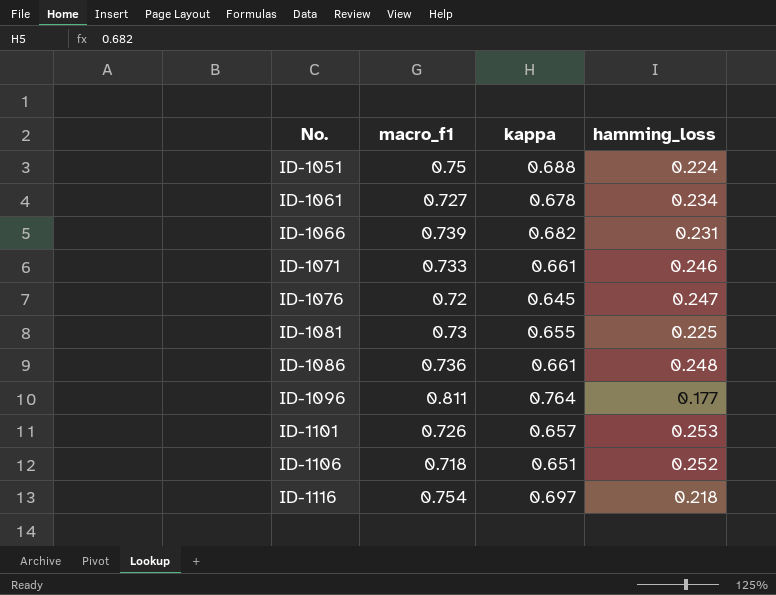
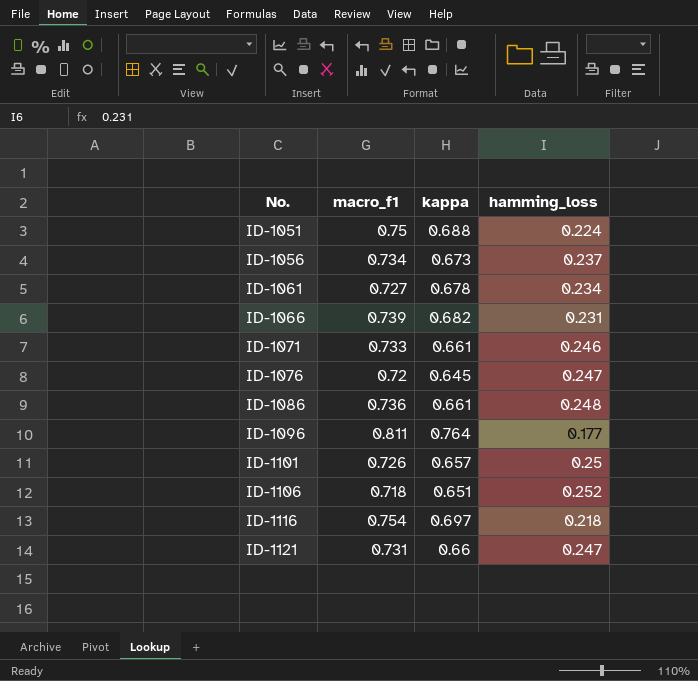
row ID-1081: 0.73 | 0.655 | 0.225 -> none
row ID-1056: none -> 0.734 | 0.673 | 0.237
ID-1101 | hamming_loss: 0.253 -> 0.25
row ID-1121: none -> 0.731 | 0.66 | 0.247

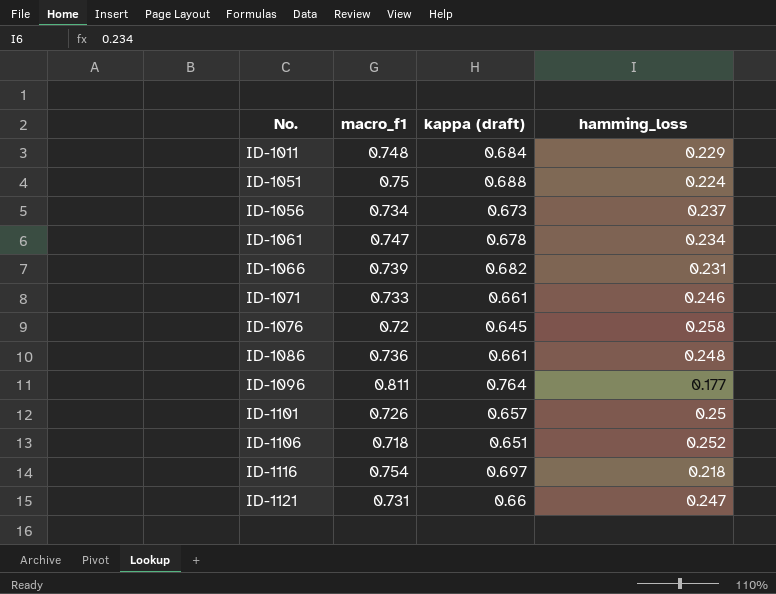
column name: kappa -> kappa (draft)
row ID-1011: none -> 0.748 | 0.684 | 0.229
ID-1061 | macro_f1: 0.727 -> 0.747
ID-1076 | hamming_loss: 0.247 -> 0.258

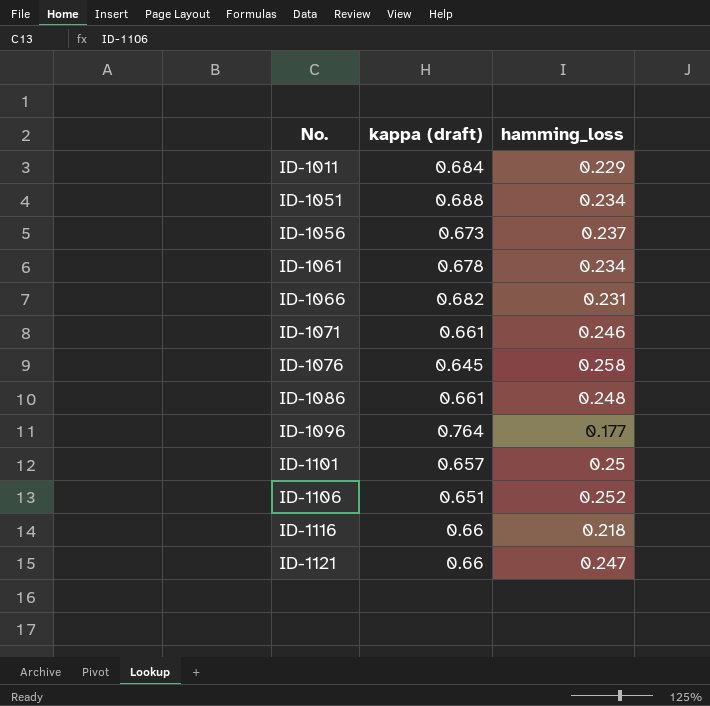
column macro_f1 | position: 2 -> none
ID-1051 | hamming_loss: 0.224 -> 0.234
ID-1116 | kappa (draft): 0.697 -> 0.66

